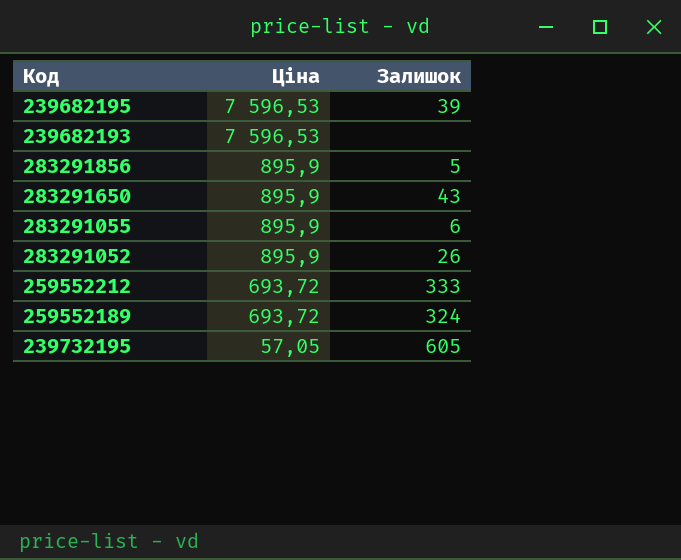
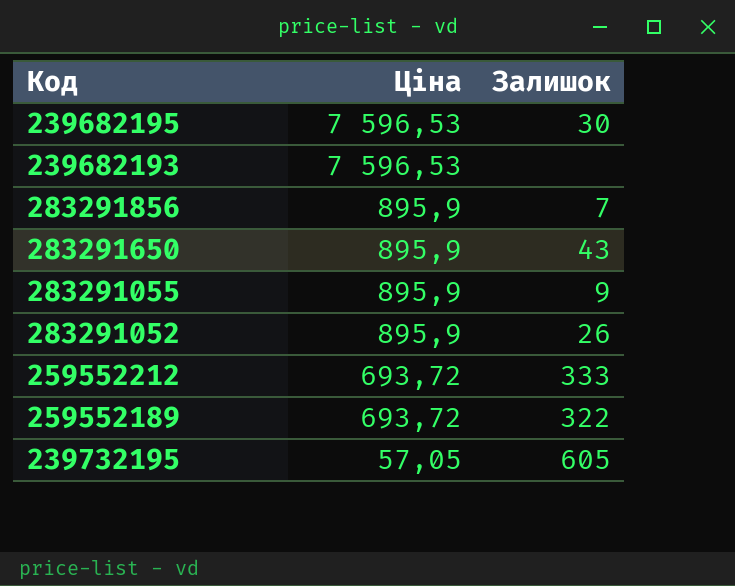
239682195 | Залишок: 39 -> 30
283291856 | Залишок: 5 -> 7
283291055 | Залишок: 6 -> 9
259552189 | Залишок: 324 -> 322

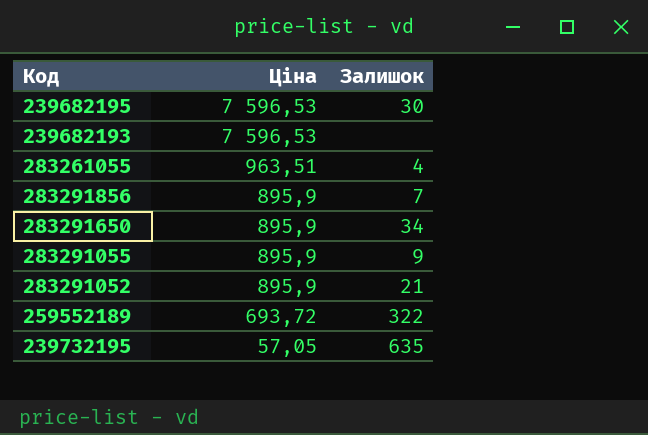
row 259552212: 693,72 | 333 -> none
row 283261055: none -> 963,51 | 4
283291650 | Залишок: 43 -> 34
283291052 | Залишок: 26 -> 21
239732195 | Залишок: 605 -> 635

